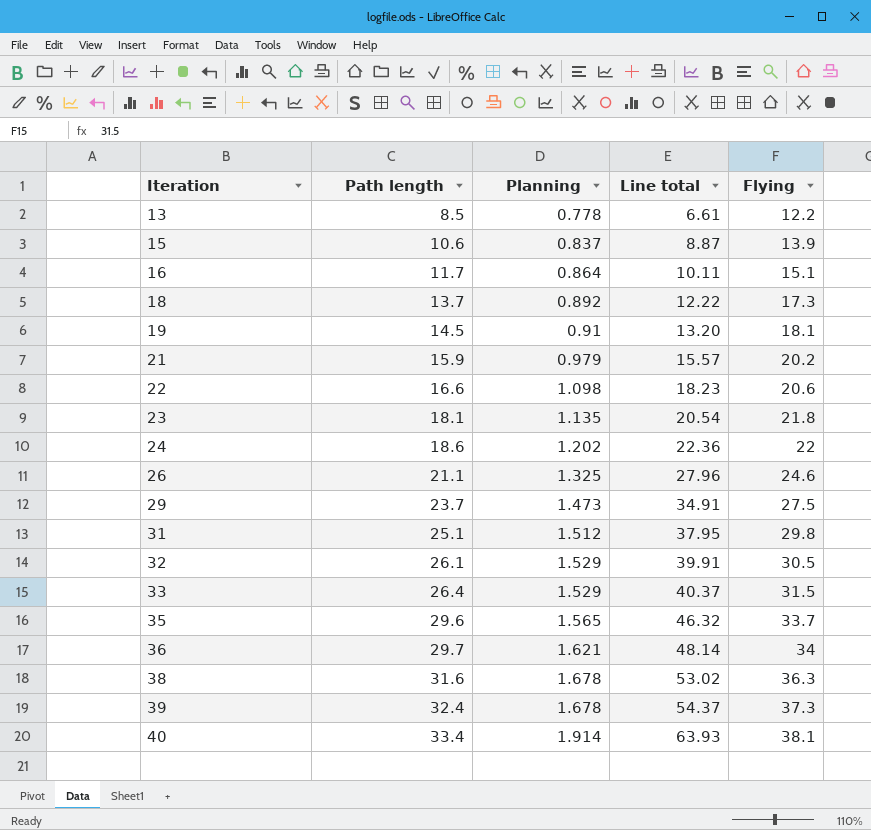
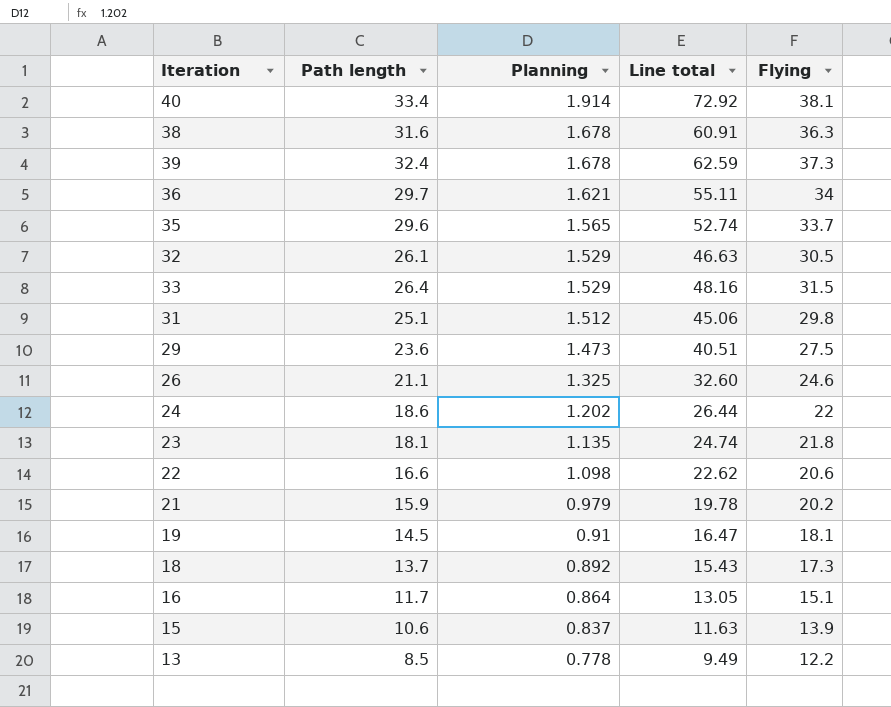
row order: Iteration ascending -> Planning descending
column Line total | formula: [Path length] * [Planning] -> [Planning] * [Flying]
29 | Path length: 23.7 -> 23.6

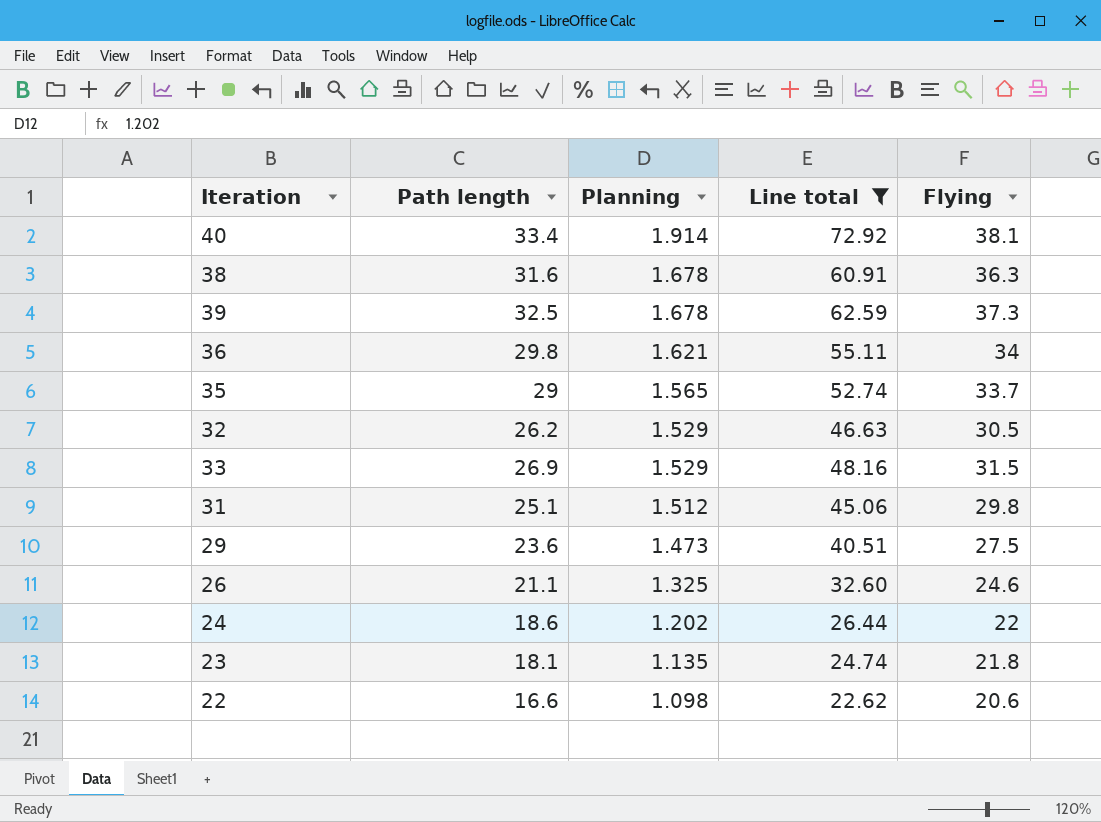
filter: none -> Line total >= 22.62
39 | Path length: 32.4 -> 32.5
36 | Path length: 29.7 -> 29.8
35 | Path length: 29.6 -> 29
32 | Path length: 26.1 -> 26.2
33 | Path length: 26.4 -> 26.9

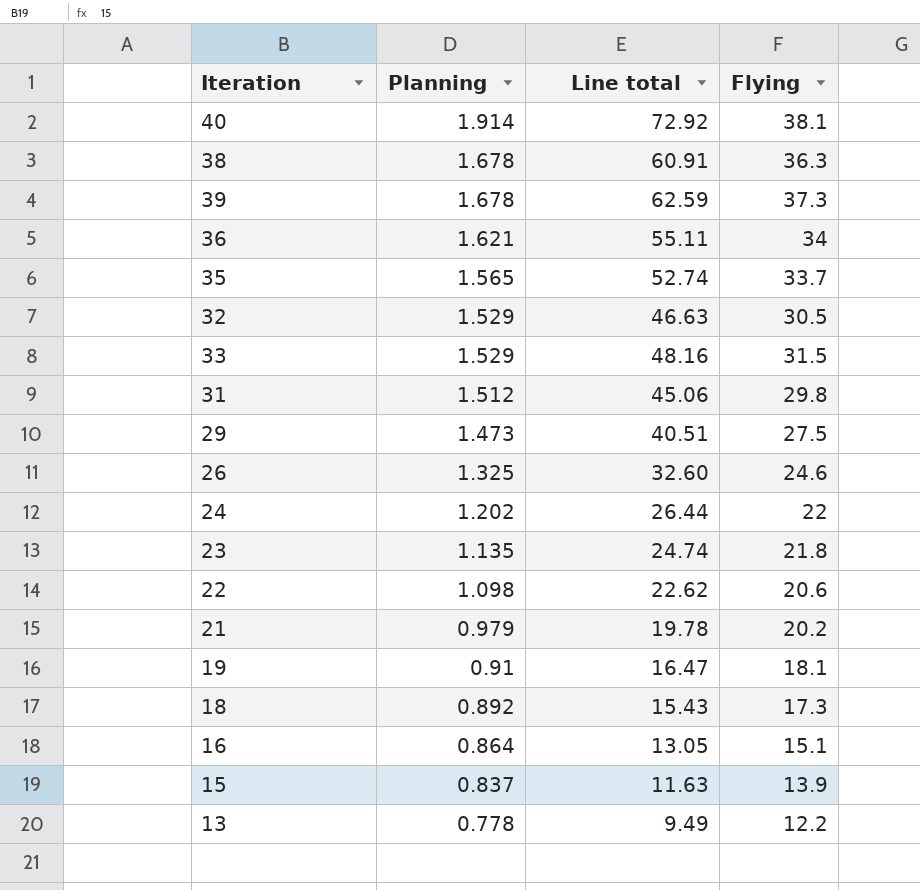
filter: Line total >= 22.62 -> none
column Path length | position: 2 -> none

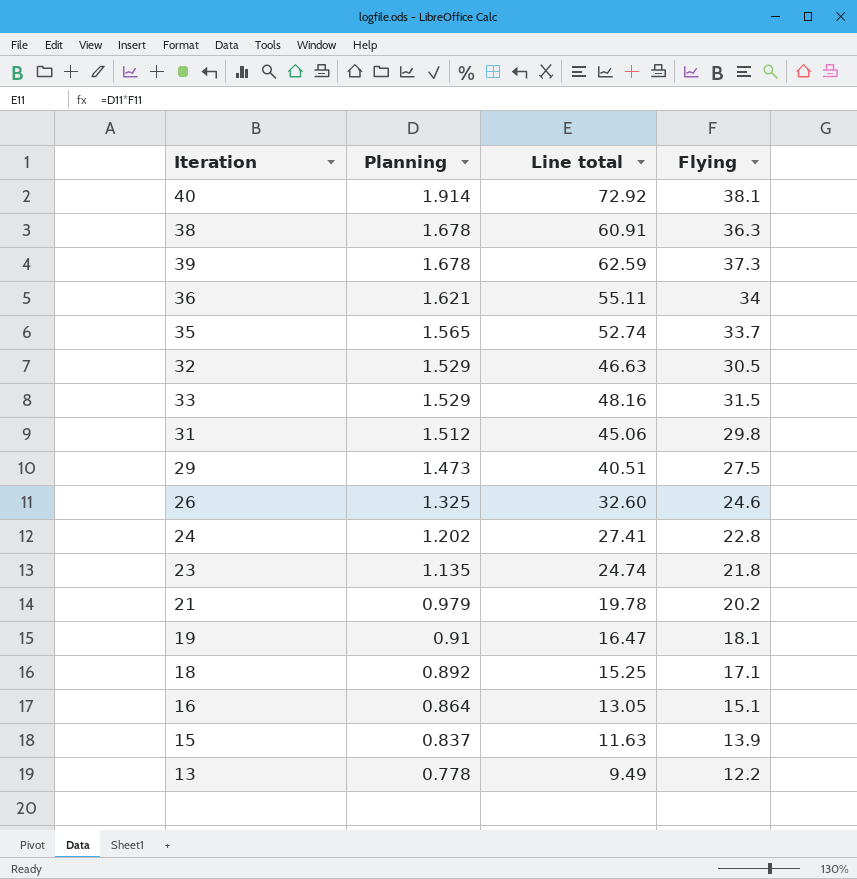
row 22: 1.098 | 22.62 | 20.6 -> none
24 | Line total: 26.44 -> 27.41
24 | Flying: 22 -> 22.8
18 | Line total: 15.43 -> 15.25
18 | Flying: 17.3 -> 17.1

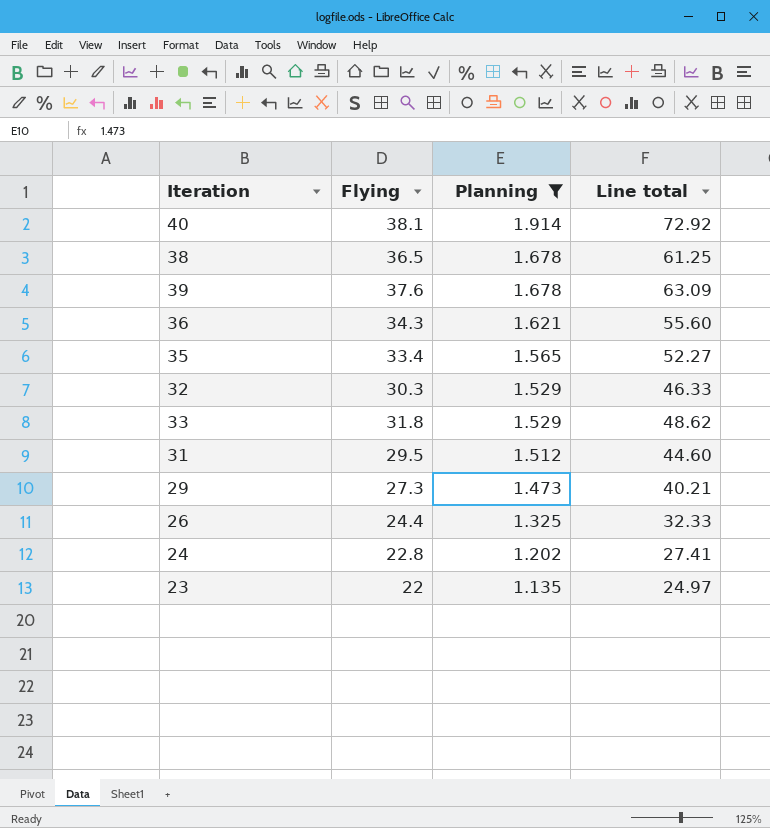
filter: none -> Planning >= 1.135
column Flying | position: 4 -> 2
38 | Flying: 36.3 -> 36.5
38 | Line total: 60.91 -> 61.25
39 | Flying: 37.3 -> 37.6
39 | Line total: 62.59 -> 63.09
36 | Flying: 34 -> 34.3
36 | Line total: 55.11 -> 55.60
35 | Flying: 33.7 -> 33.4
35 | Line total: 52.74 -> 52.27
32 | Flying: 30.5 -> 30.3
32 | Line total: 46.63 -> 46.33
33 | Flying: 31.5 -> 31.8
33 | Line total: 48.16 -> 48.62
31 | Flying: 29.8 -> 29.5
31 | Line total: 45.06 -> 44.60
29 | Flying: 27.5 -> 27.3
29 | Line total: 40.51 -> 40.21
26 | Flying: 24.6 -> 24.4
26 | Line total: 32.60 -> 32.33
23 | Flying: 21.8 -> 22
23 | Line total: 24.74 -> 24.97

